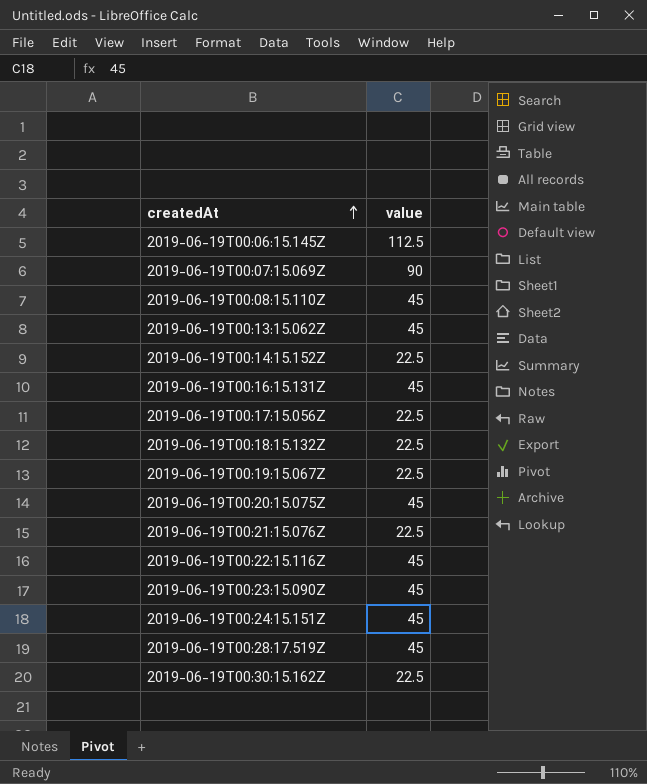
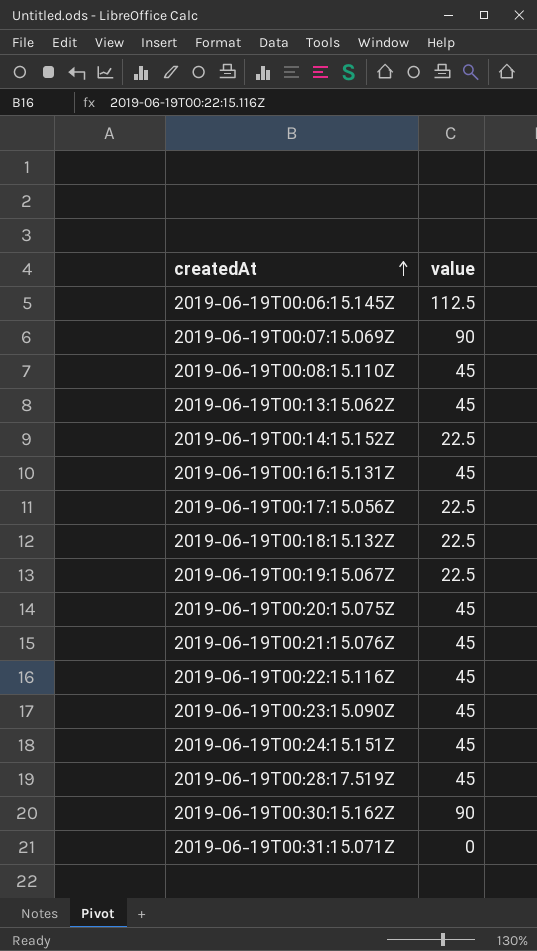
2019-06-19T00:21:15.076Z | value: 22.5 -> 45
2019-06-19T00:30:15.162Z | value: 22.5 -> 90
row 2019-06-19T00:31:15.071Z: none -> 0

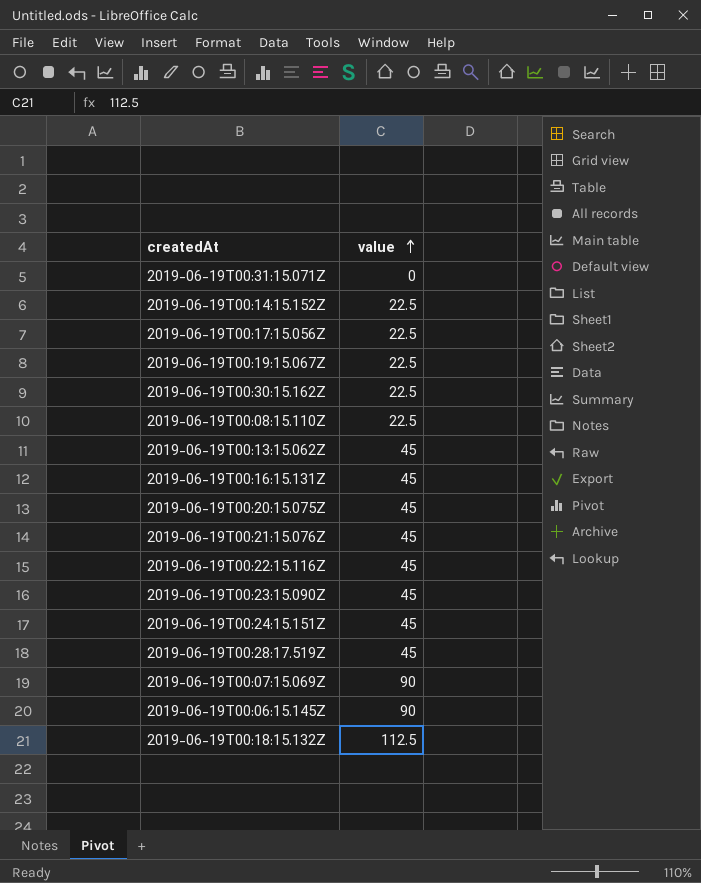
row order: createdAt ascending -> value ascending
2019-06-19T00:30:15.162Z | value: 90 -> 22.5
2019-06-19T00:08:15.110Z | value: 45 -> 22.5
2019-06-19T00:06:15.145Z | value: 112.5 -> 90
2019-06-19T00:18:15.132Z | value: 22.5 -> 112.5

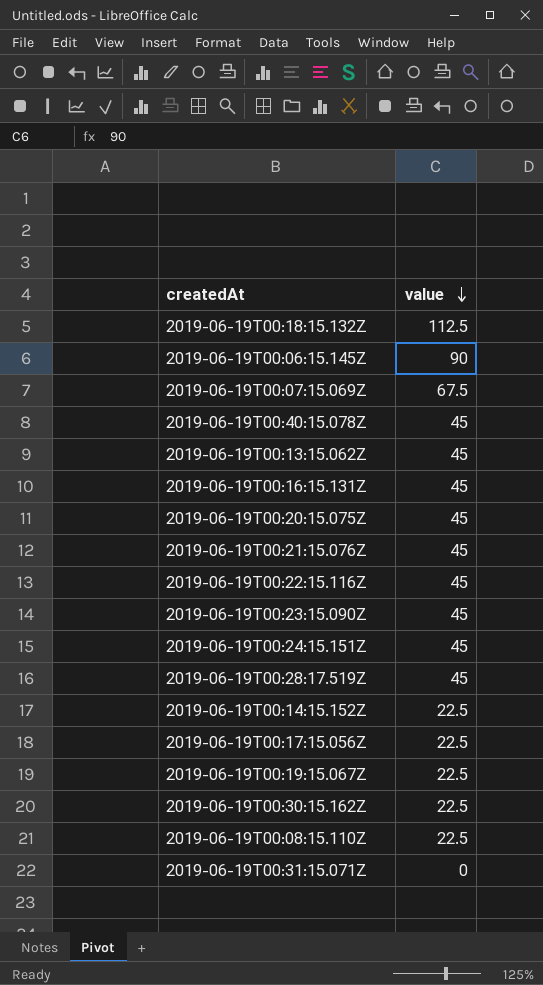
row order: value ascending -> value descending
2019-06-19T00:07:15.069Z | value: 90 -> 67.5
row 2019-06-19T00:40:15.078Z: none -> 45

